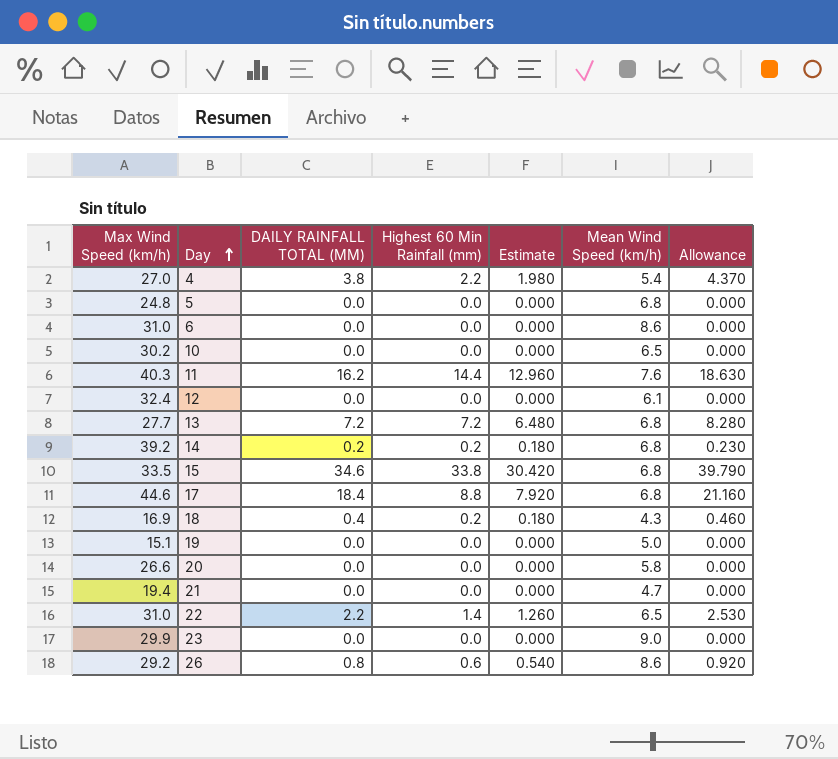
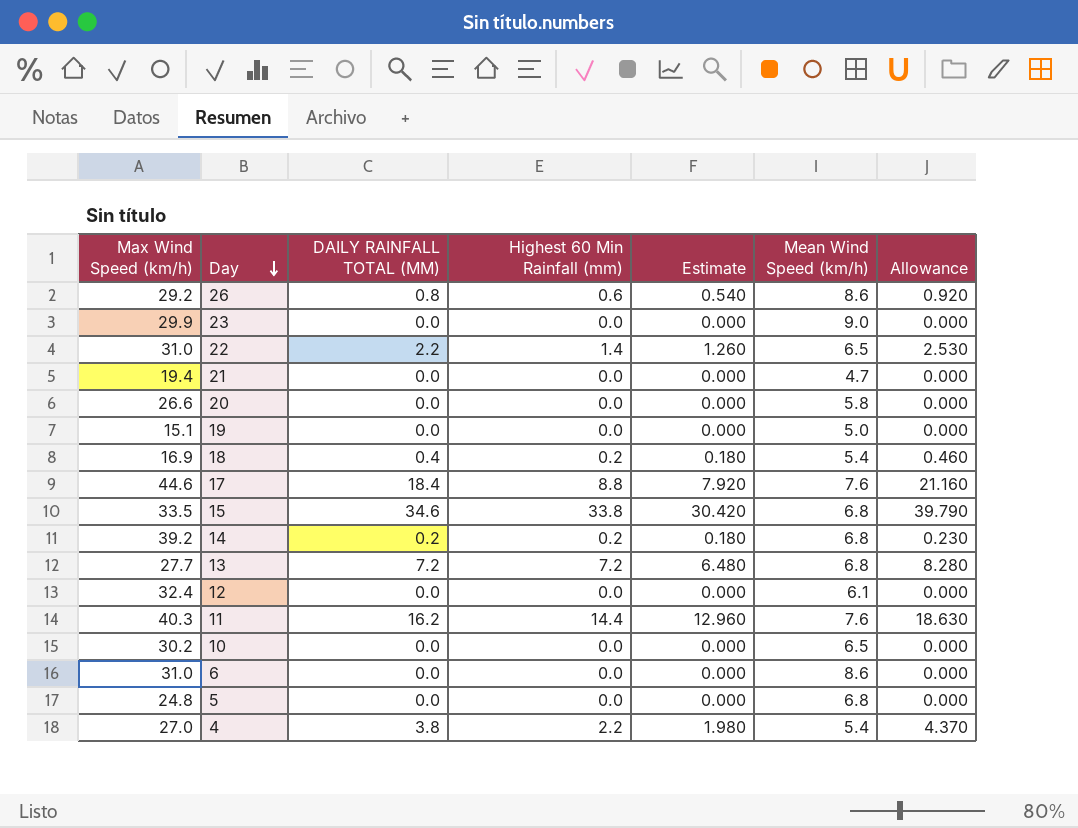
row order: Day ascending -> Day descending
18 | Mean Wind Speed (km/h): 4.3 -> 5.4
17 | Mean Wind Speed (km/h): 6.8 -> 7.6

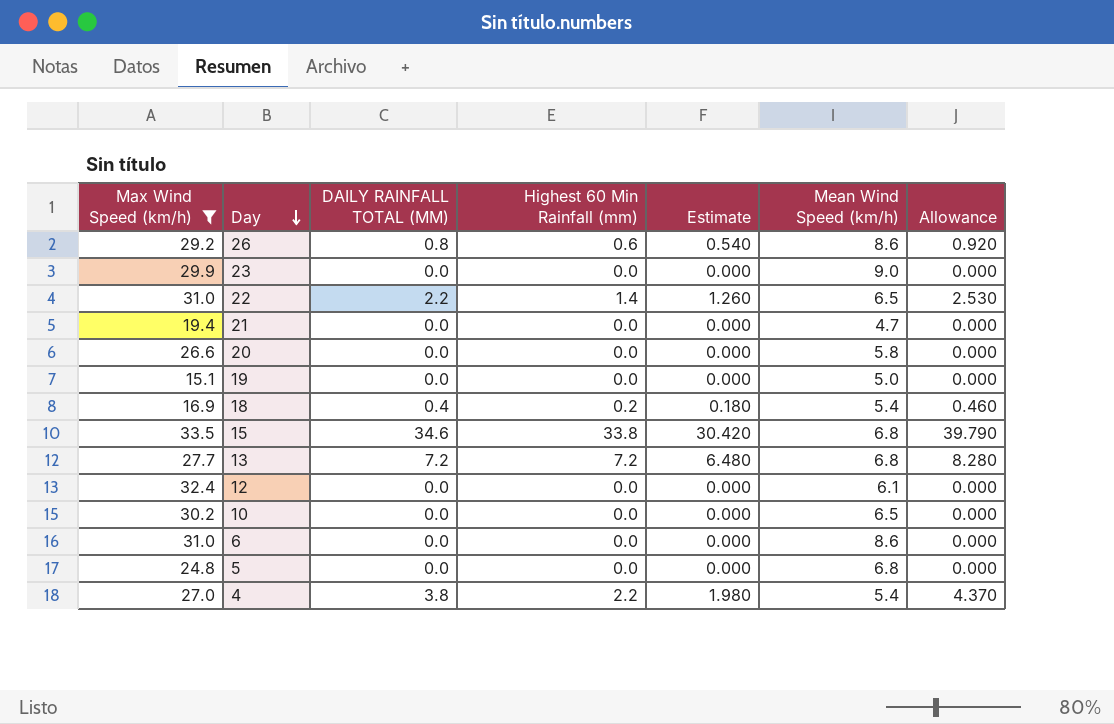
filter: none -> Max Wind Speed (km/h) <= 33.5

